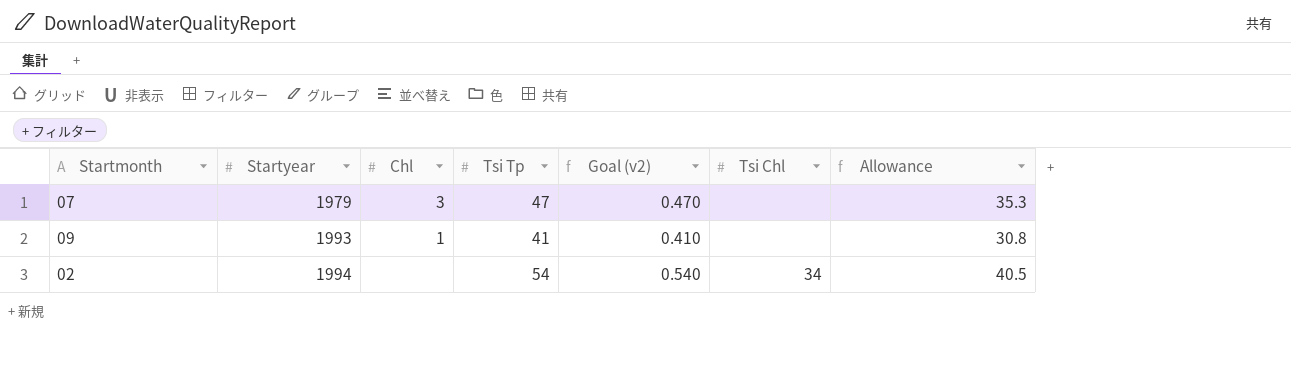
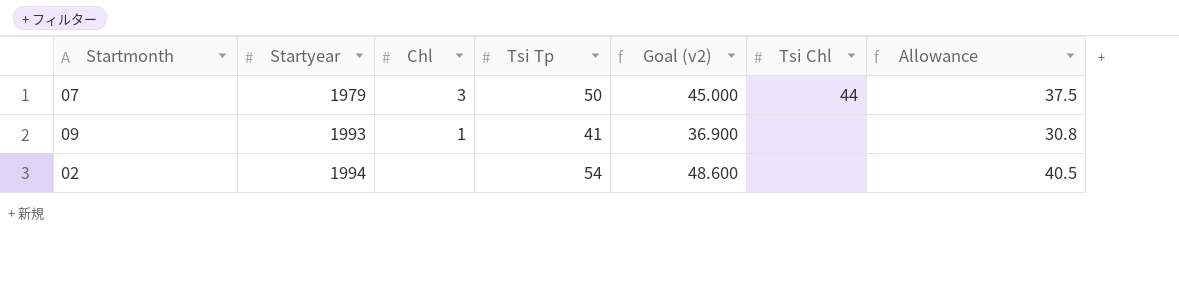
column Goal (v2) | formula: [Tsi Tp] * 0.01 -> [Tsi Tp] * 0.9
07 | Tsi Tp: 47 -> 50
07 | Tsi Chl: none -> 44
07 | Allowance: 35.3 -> 37.5
02 | Tsi Chl: 34 -> none

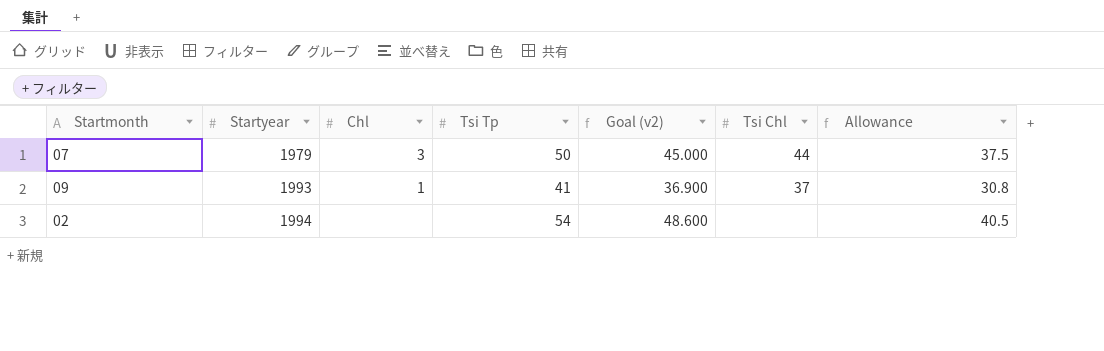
09 | Tsi Chl: none -> 37

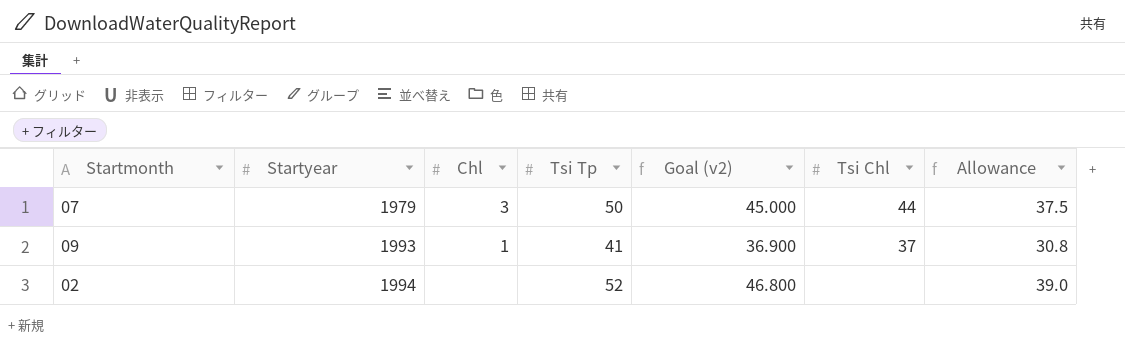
02 | Tsi Tp: 54 -> 52
02 | Goal (v2): 48.600 -> 46.800
02 | Allowance: 40.5 -> 39.0

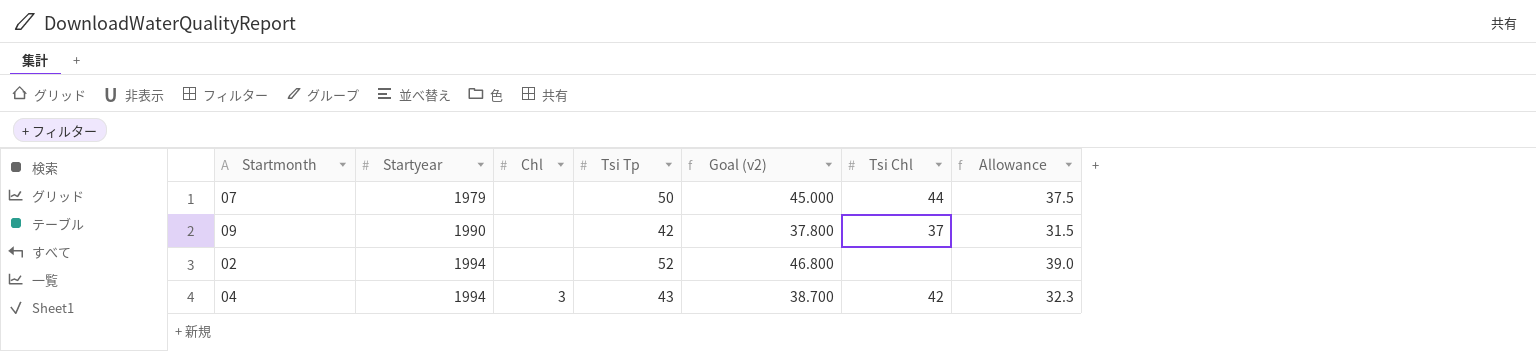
07 | Chl: 3 -> none
09 | Startyear: 1993 -> 1990
09 | Chl: 1 -> none
09 | Tsi Tp: 41 -> 42
09 | Goal (v2): 36.900 -> 37.800
09 | Allowance: 30.8 -> 31.5
row 04: none -> 1994 | 3 | 43 | 38.700 | 42 | 32.3

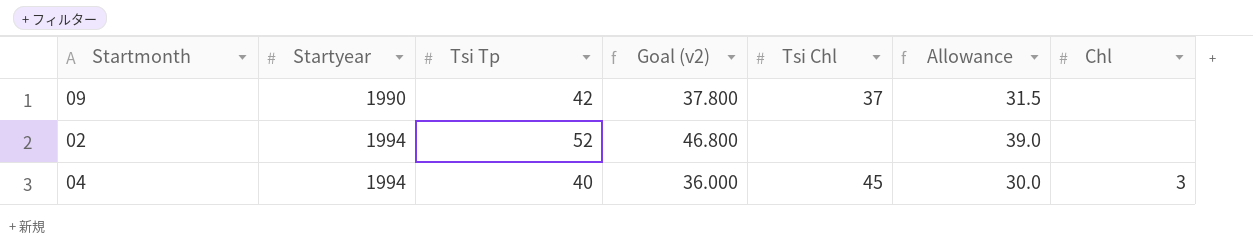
column Chl | position: 3 -> 7
row 07: 1979 | none | 50 | 45.000 | 44 | 37.5 -> none
04 | Tsi Tp: 43 -> 40
04 | Goal (v2): 38.700 -> 36.000
04 | Tsi Chl: 42 -> 45
04 | Allowance: 32.3 -> 30.0

